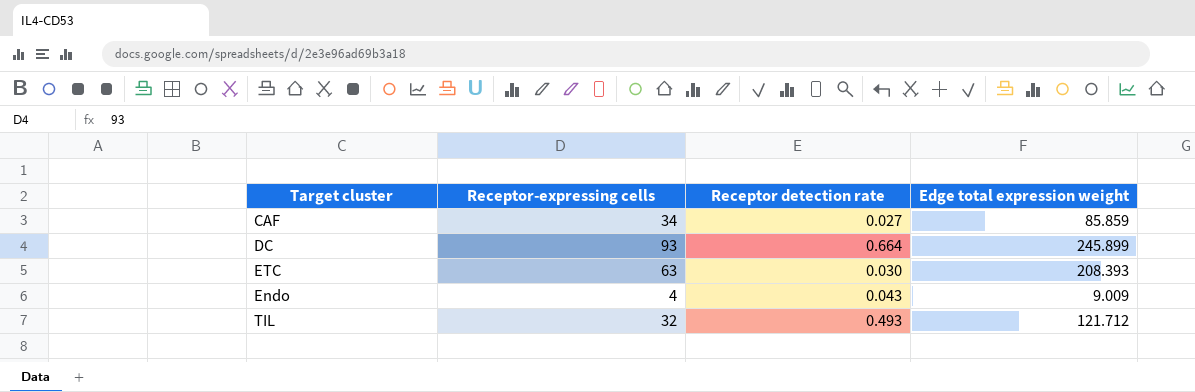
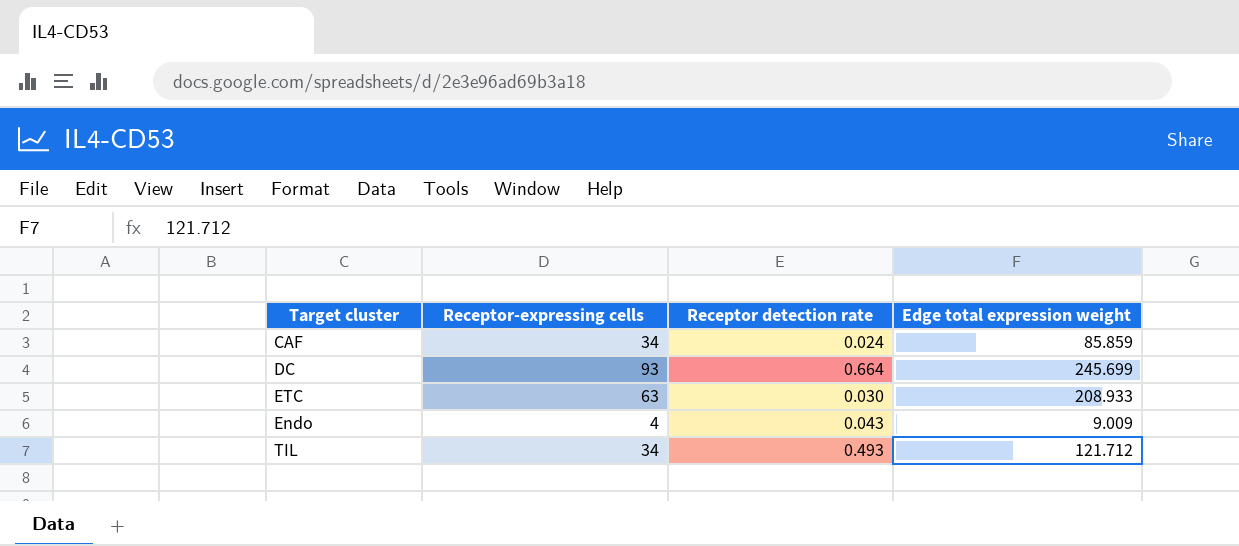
CAF | Receptor detection rate: 0.027 -> 0.024
DC | Edge total expression weight: 245.899 -> 245.699
ETC | Edge total expression weight: 208.393 -> 208.933
TIL | Receptor-expressing cells: 32 -> 34

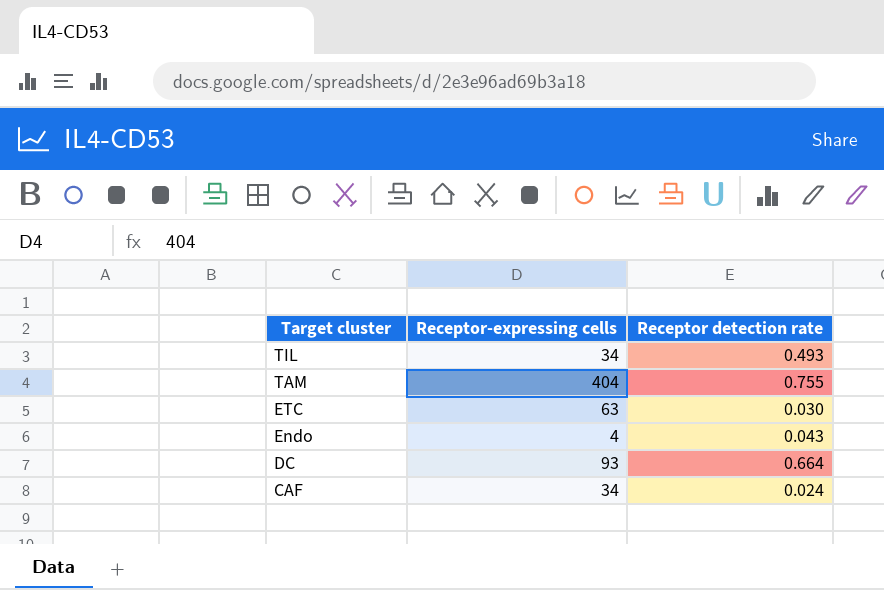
row order: none -> Target cluster descending
column Edge total expression weight | position: 4 -> none
row TAM: none -> 404 | 0.755

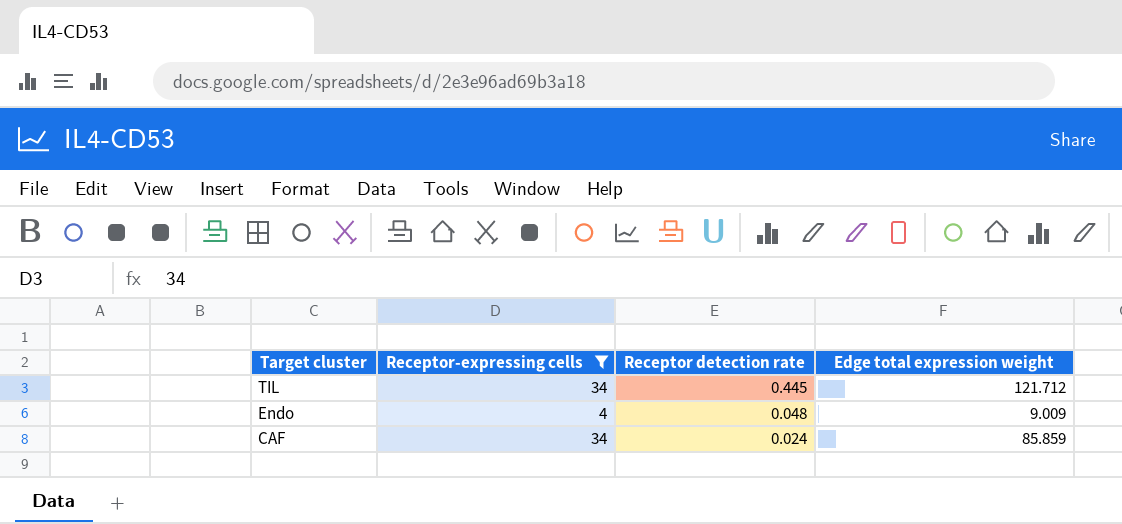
filter: none -> Receptor-expressing cells <= 34
column Edge total expression weight | position: none -> 4
TIL | Receptor detection rate: 0.493 -> 0.445
Endo | Receptor detection rate: 0.043 -> 0.048

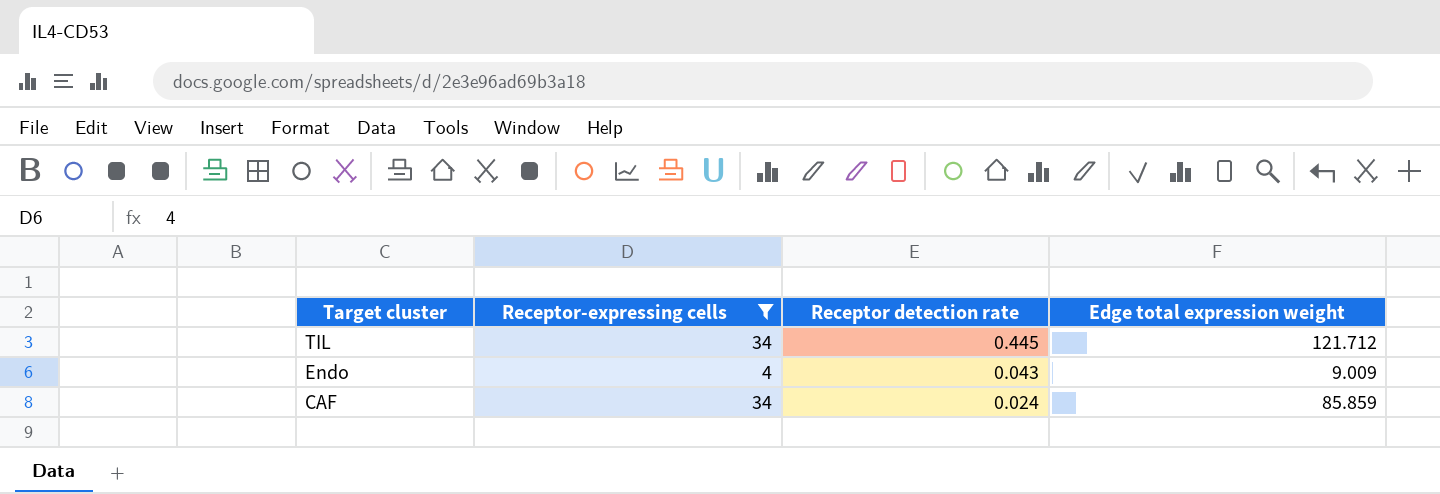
Endo | Receptor detection rate: 0.048 -> 0.043

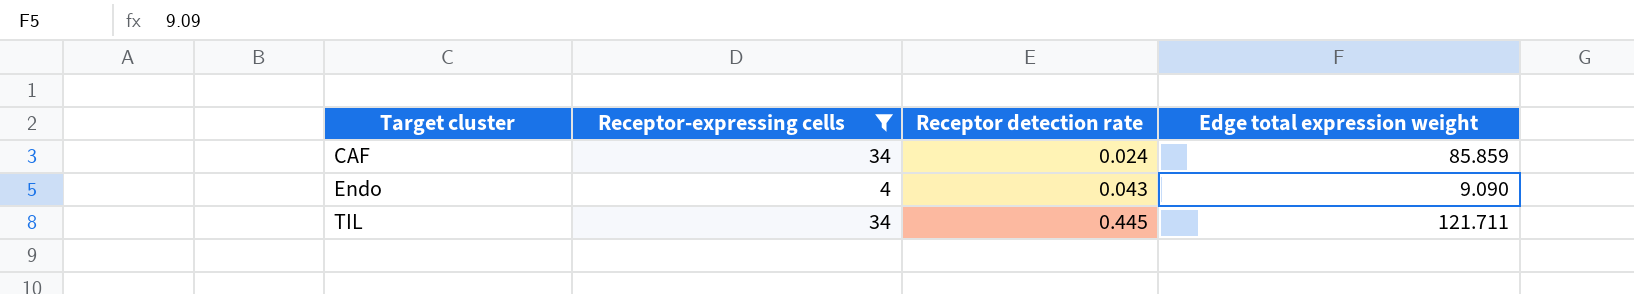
row order: Target cluster descending -> Target cluster ascending
Endo | Edge total expression weight: 9.009 -> 9.090
TIL | Edge total expression weight: 121.712 -> 121.711

